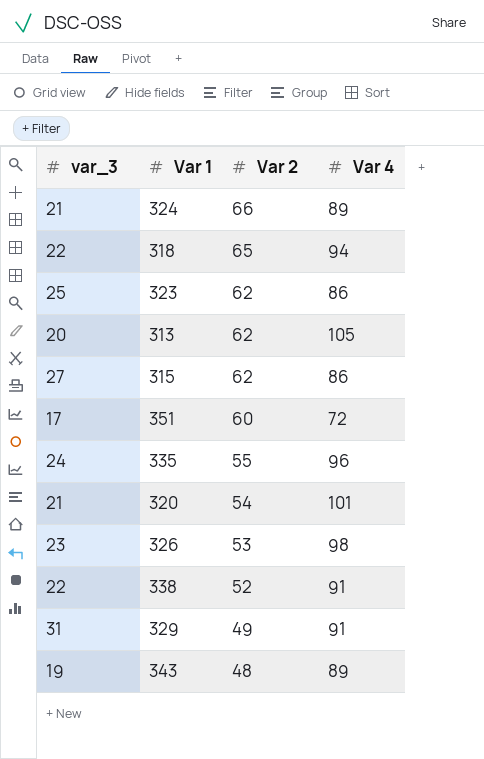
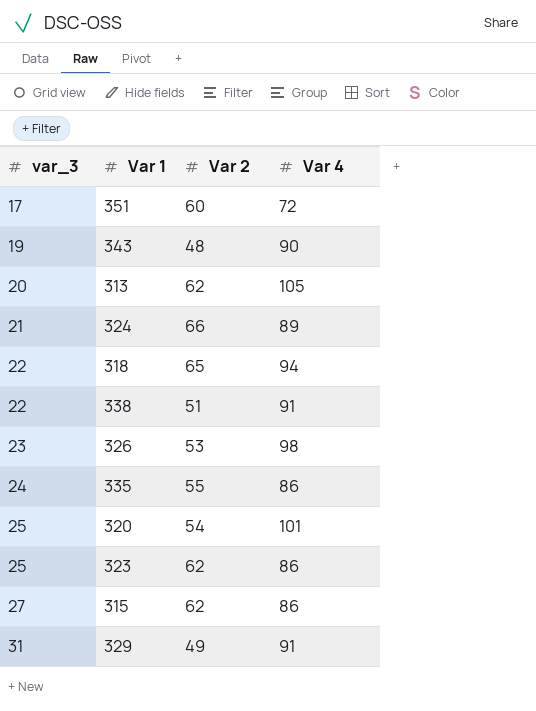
row order: Var 2 descending -> var_3 ascending
343 | Var 4: 89 -> 90
338 | Var 2: 52 -> 51
335 | Var 4: 96 -> 86
320 | var_3: 21 -> 25

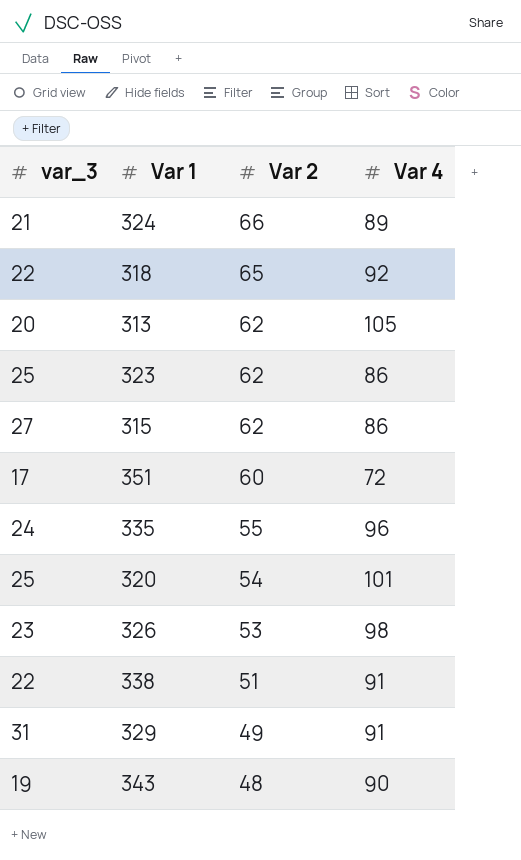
row order: var_3 ascending -> Var 2 descending
318 | Var 4: 94 -> 92
335 | Var 4: 86 -> 96

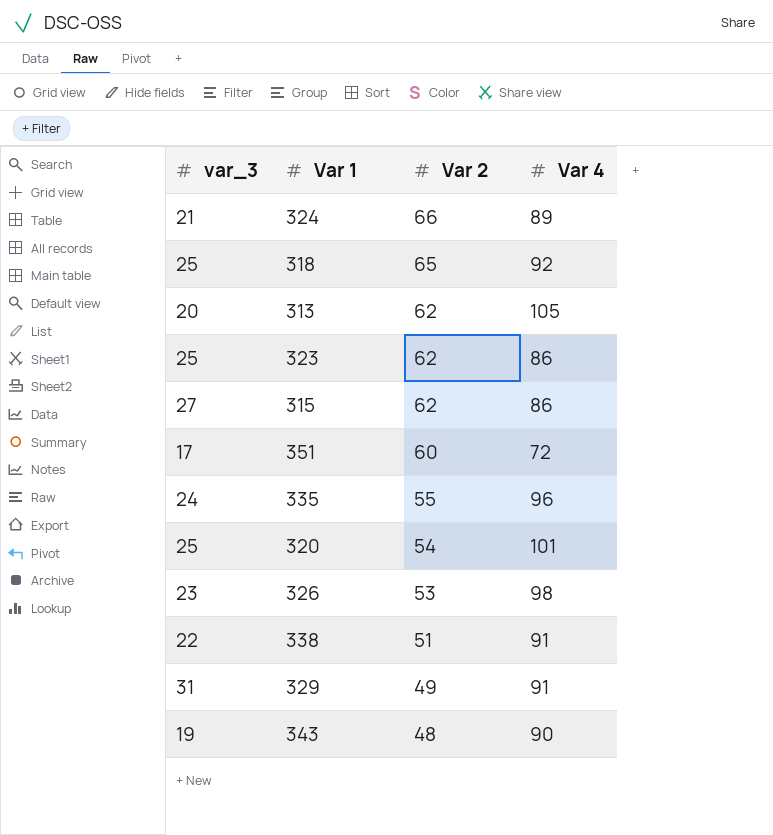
318 | var_3: 22 -> 25

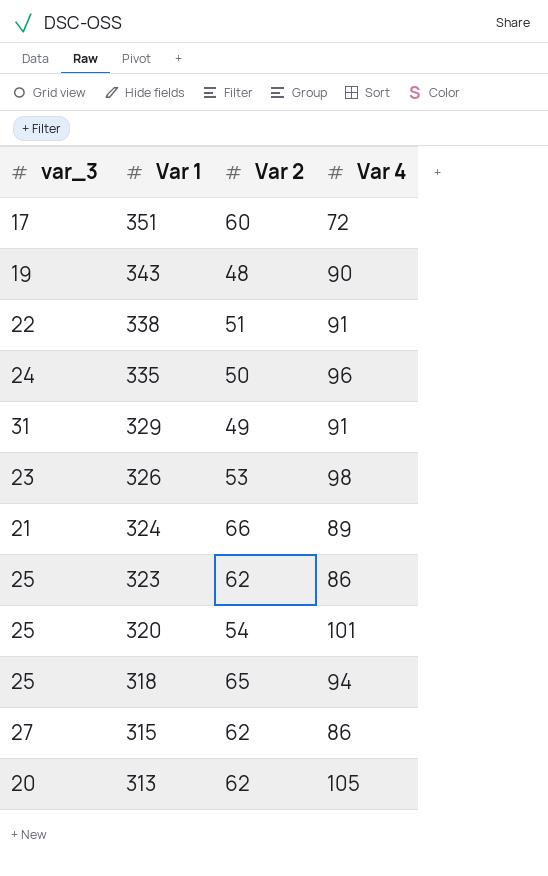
row order: Var 2 descending -> Var 1 descending
335 | Var 2: 55 -> 50
318 | Var 4: 92 -> 94

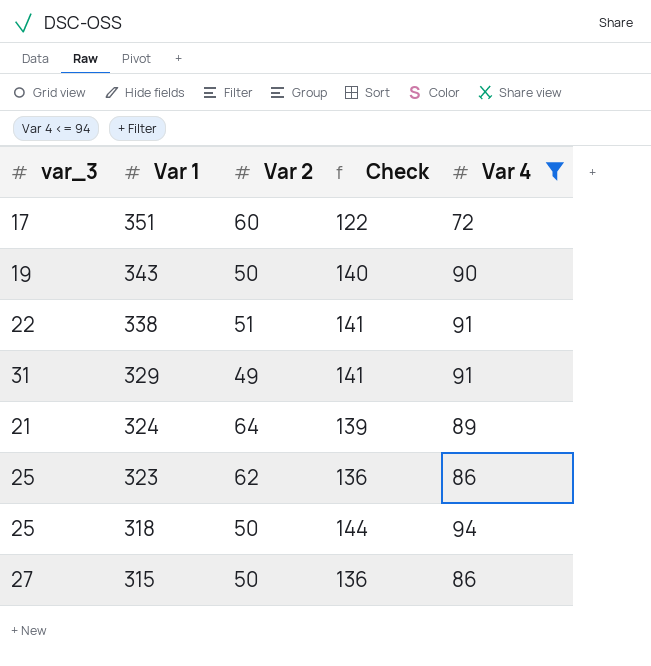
filter: none -> Var 4 <= 94
column Check | formula: none -> [Var 4] + 50
343 | Var 2: 48 -> 50
324 | Var 2: 66 -> 64
318 | Var 2: 65 -> 50
315 | Var 2: 62 -> 50

